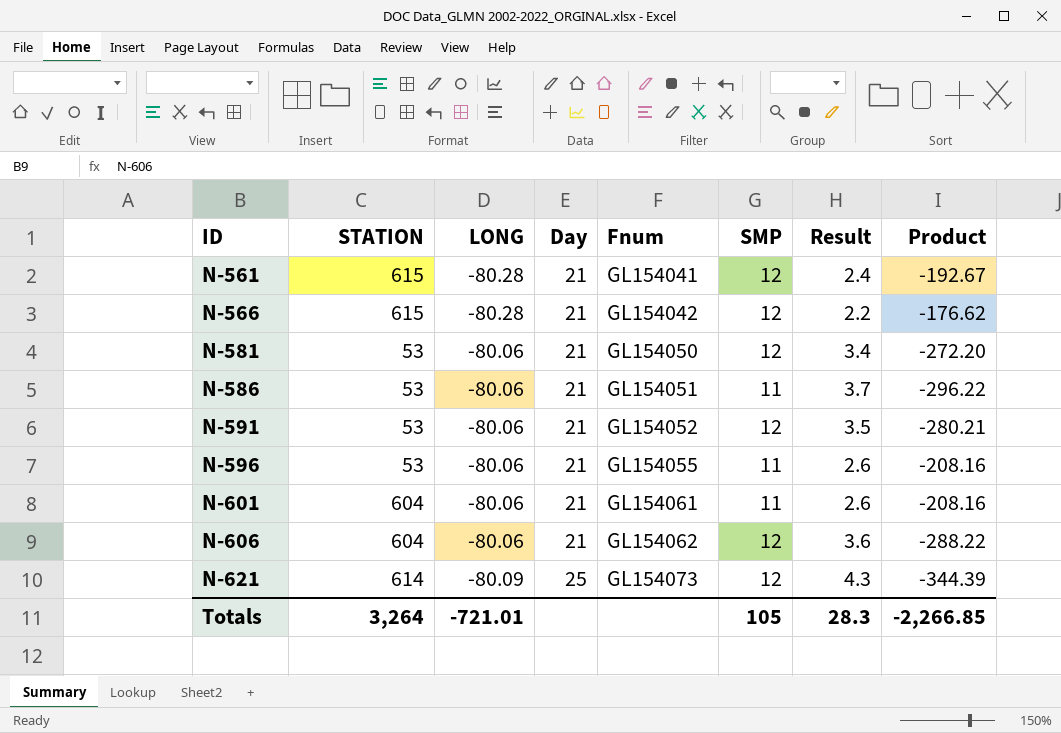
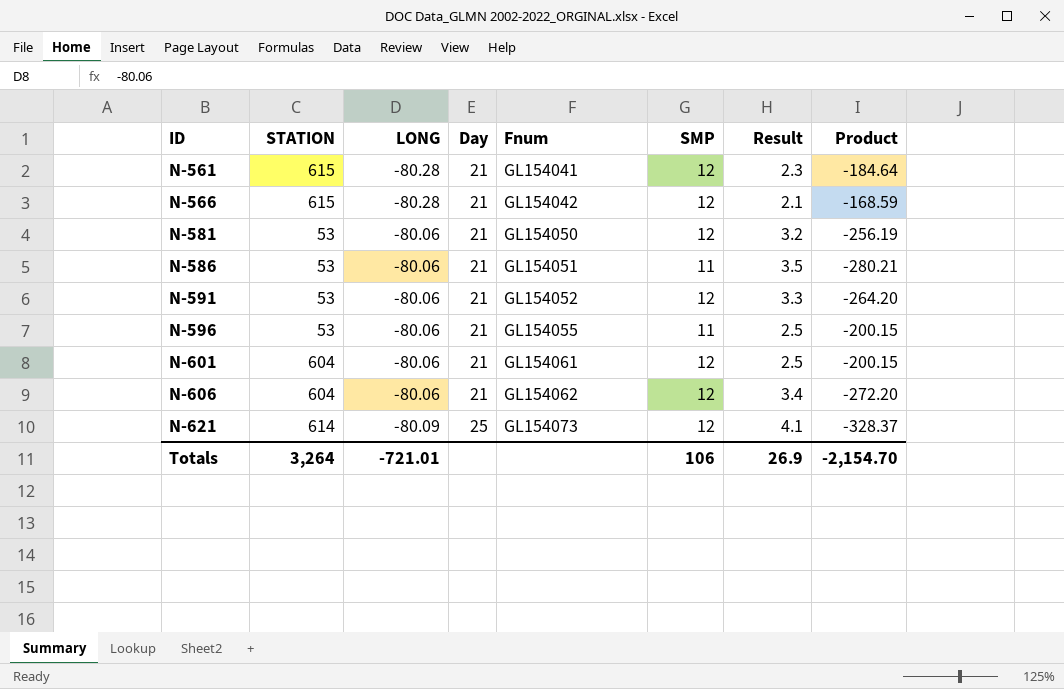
N-561 | Result: 2.4 -> 2.3
N-561 | Product: -192.67 -> -184.64
N-566 | Result: 2.2 -> 2.1
N-566 | Product: -176.62 -> -168.59
N-581 | Result: 3.4 -> 3.2
N-581 | Product: -272.20 -> -256.19
N-586 | Result: 3.7 -> 3.5
N-586 | Product: -296.22 -> -280.21
N-591 | Result: 3.5 -> 3.3
N-591 | Product: -280.21 -> -264.20
N-596 | Result: 2.6 -> 2.5
N-596 | Product: -208.16 -> -200.15
N-601 | SMP: 11 -> 12
N-601 | Result: 2.6 -> 2.5
N-601 | Product: -208.16 -> -200.15
N-606 | Result: 3.6 -> 3.4
N-606 | Product: -288.22 -> -272.20
N-621 | Result: 4.3 -> 4.1
N-621 | Product: -344.39 -> -328.37
Totals | SMP: 105 -> 106
Totals | Result: 28.3 -> 26.9
Totals | Product: -2,266.85 -> -2,154.70

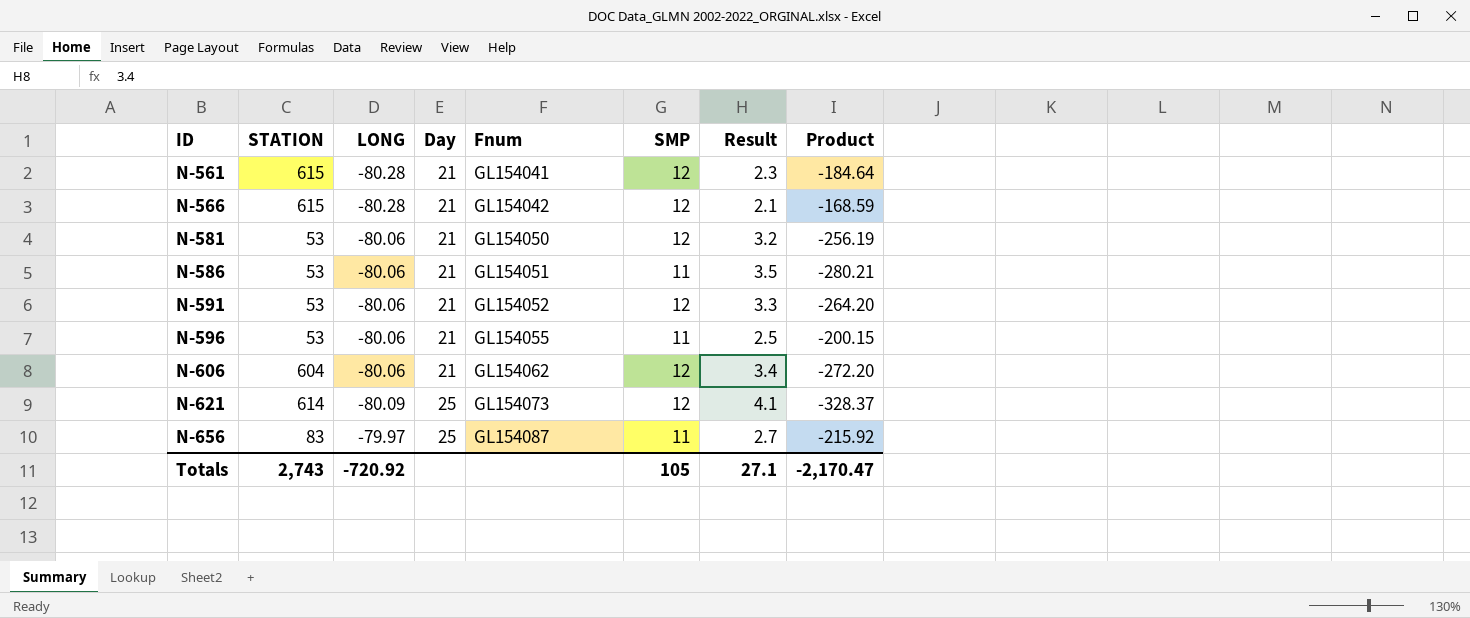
row N-601: 604 | -80.06 | 21 | GL154061 | 12 | 2.5 | -200.15 -> none
row N-656: none -> 83 | -79.97 | 25 | GL154087 | 11 | 2.7 | -215.92
Totals | STATION: 3,264 -> 2,743
Totals | LONG: -721.01 -> -720.92
Totals | SMP: 106 -> 105
Totals | Result: 26.9 -> 27.1
Totals | Product: -2,154.70 -> -2,170.47

